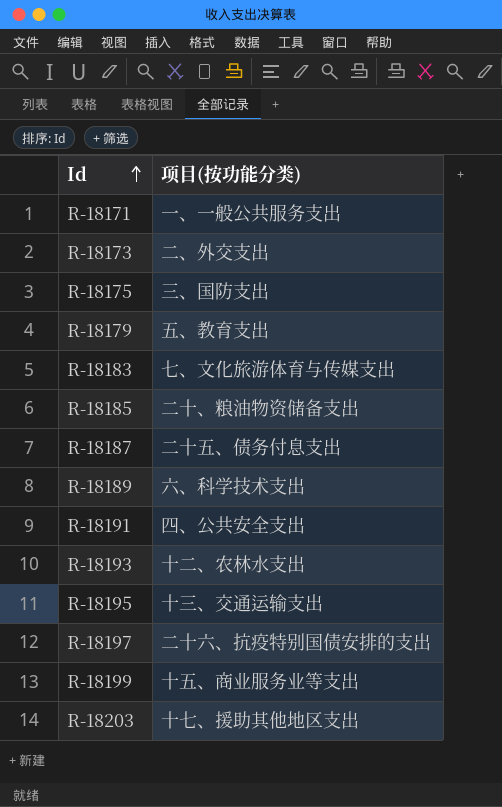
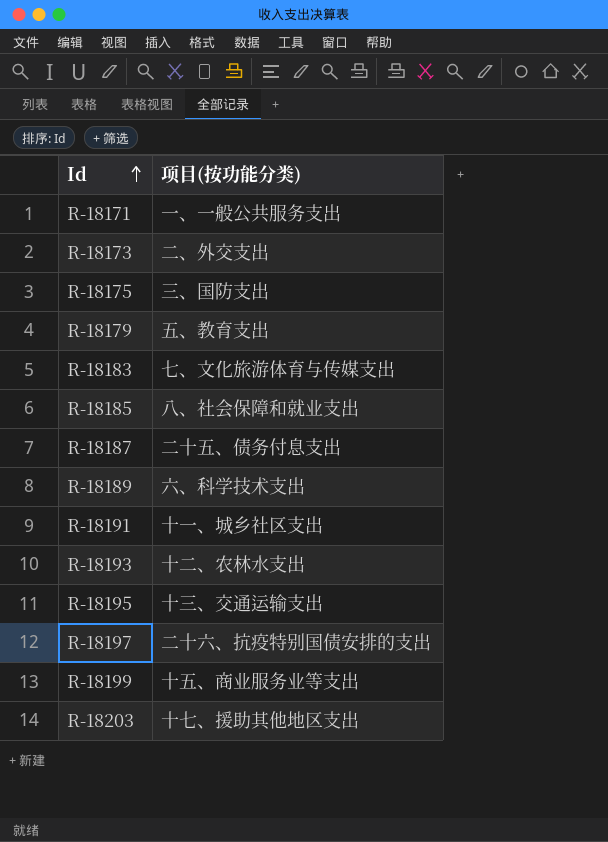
R-18185 | 项目(按功能分类): 二十、粮油物资储备支出 -> 八、社会保障和就业支出
R-18191 | 项目(按功能分类): 四、公共安全支出 -> 十一、城乡社区支出

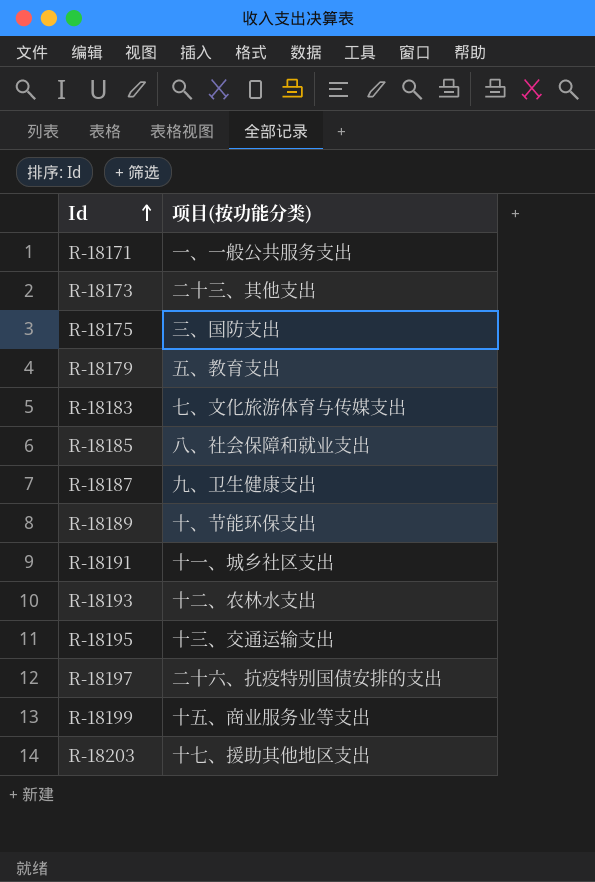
R-18173 | 项目(按功能分类): 二、外交支出 -> 二十三、其他支出
R-18187 | 项目(按功能分类): 二十五、债务付息支出 -> 九、卫生健康支出
R-18189 | 项目(按功能分类): 六、科学技术支出 -> 十、节能环保支出

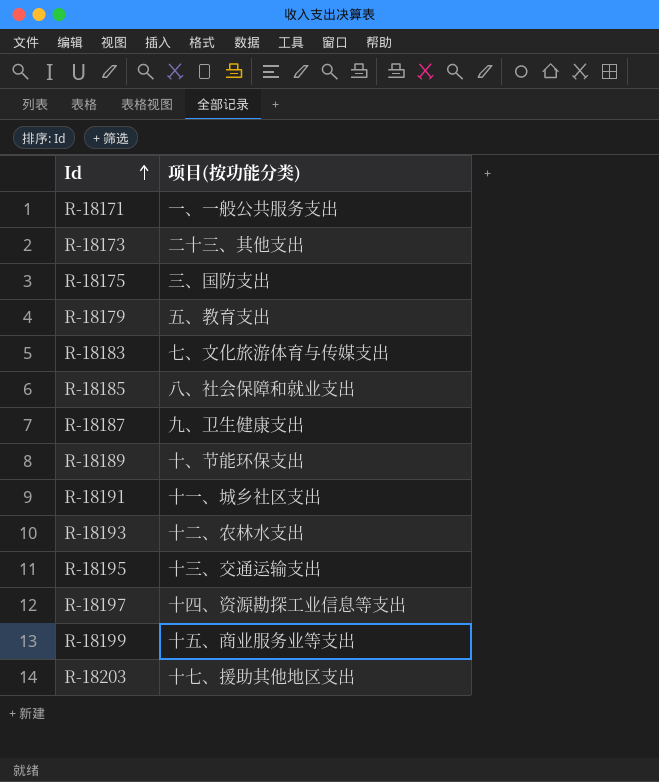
R-18197 | 项目(按功能分类): 二十六、抗疫特别国债安排的支出 -> 十四、资源勘探工业信息等支出

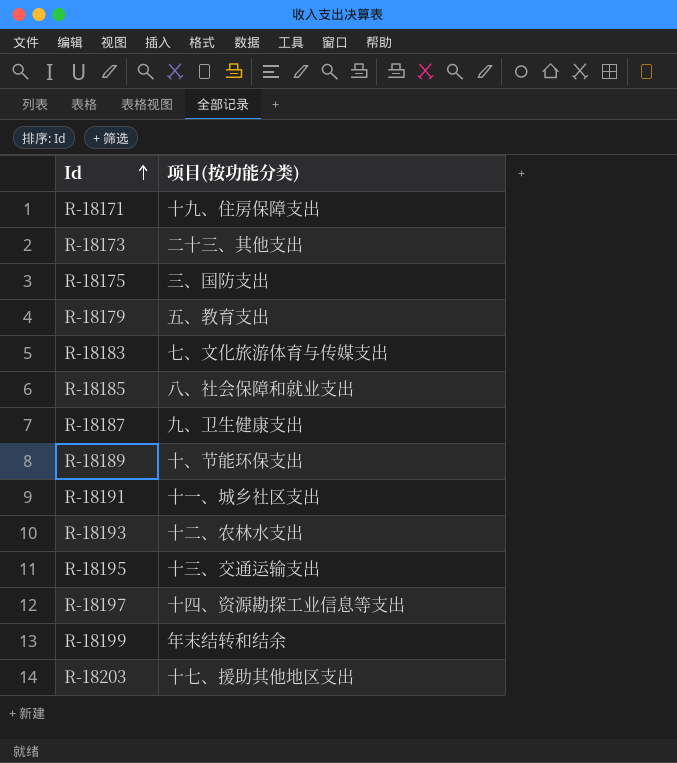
R-18171 | 项目(按功能分类): 一、一般公共服务支出 -> 十九、住房保障支出
R-18199 | 项目(按功能分类): 十五、商业服务业等支出 -> 年末结转和结余

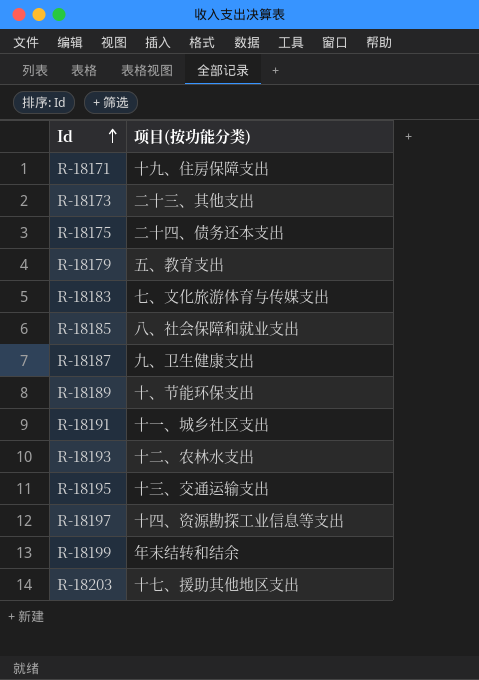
R-18175 | 项目(按功能分类): 三、国防支出 -> 二十四、债务还本支出

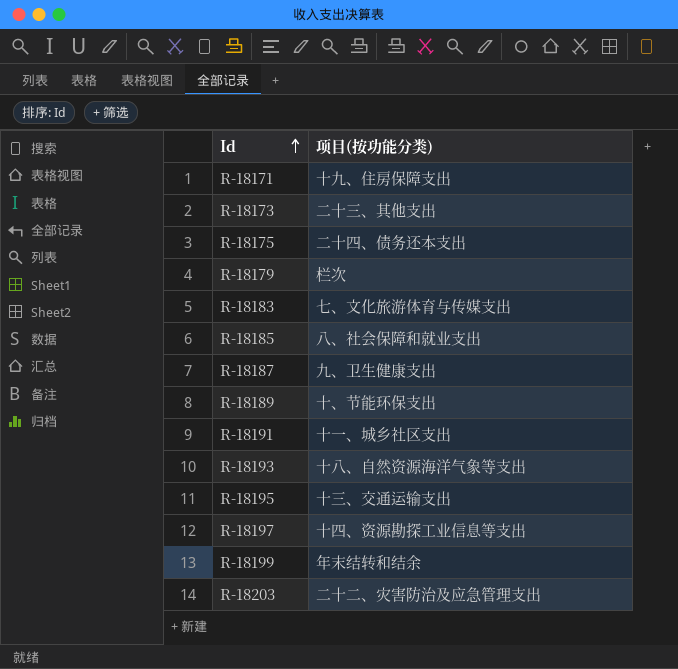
R-18179 | 项目(按功能分类): 五、教育支出 -> 栏次
R-18193 | 项目(按功能分类): 十二、农林水支出 -> 十八、自然资源海洋气象等支出
R-18203 | 项目(按功能分类): 十七、援助其他地区支出 -> 二十二、灾害防治及应急管理支出

